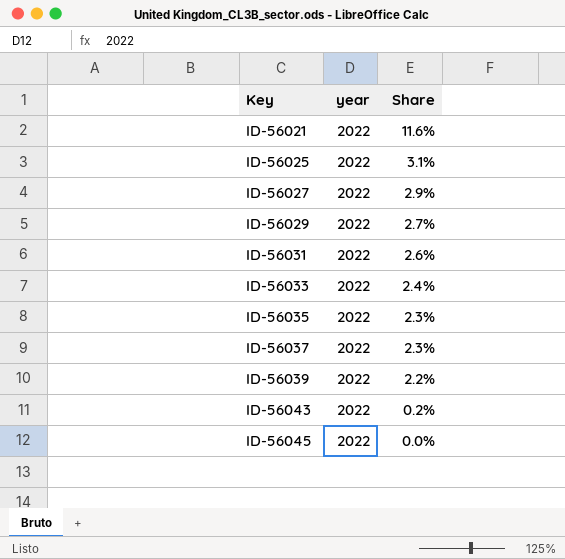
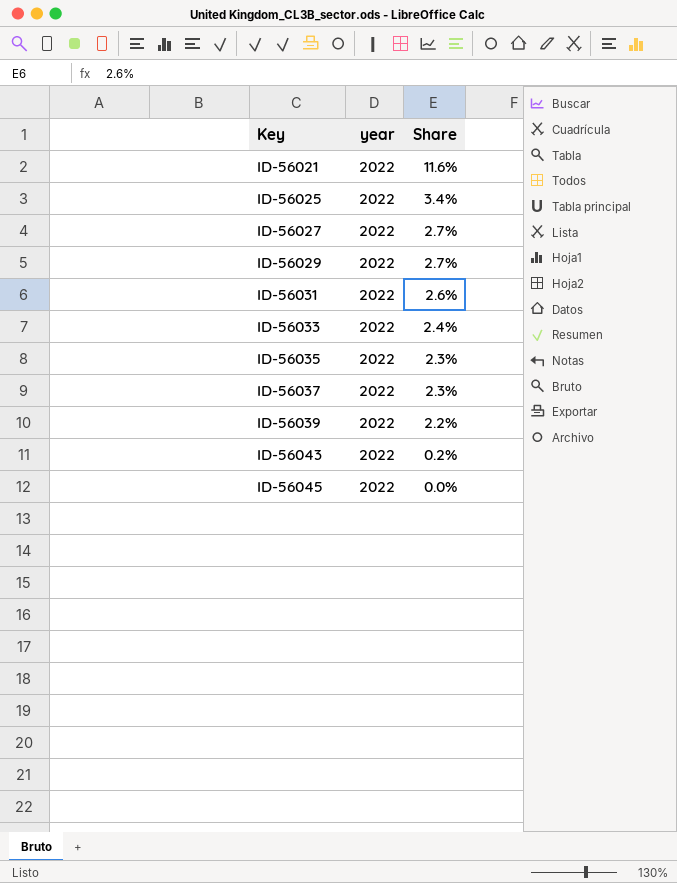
ID-56025 | Share: 3.1% -> 3.4%
ID-56027 | Share: 2.9% -> 2.7%

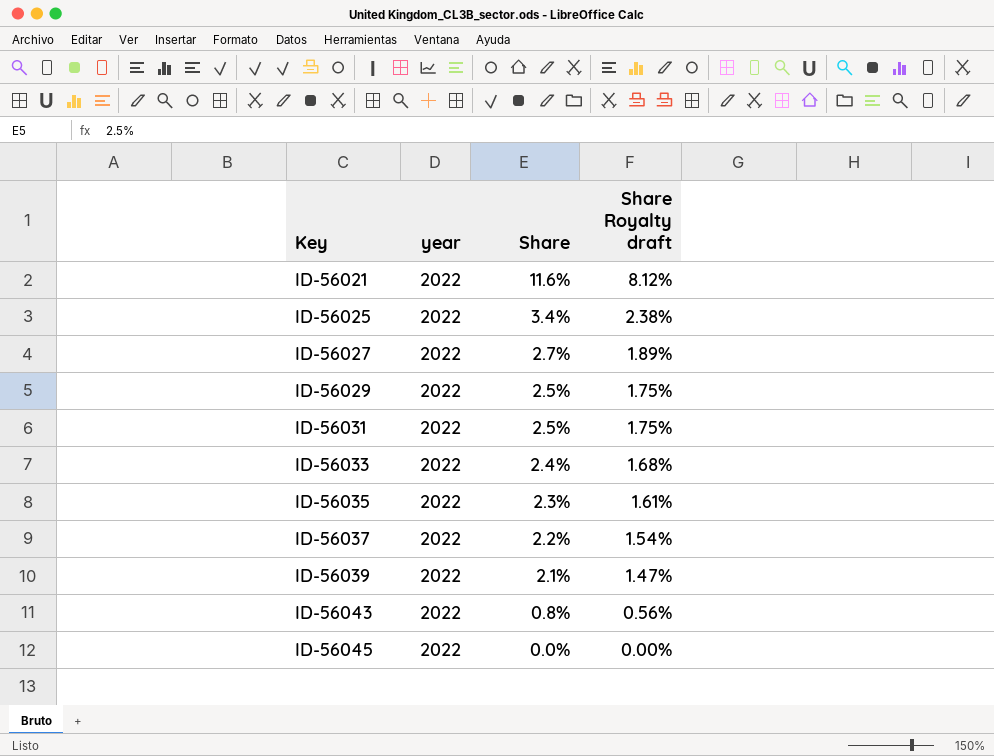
column Share Royalty draft | formula: none -> [Share] * 0.7
ID-56029 | Share: 2.7% -> 2.5%
ID-56031 | Share: 2.6% -> 2.5%
ID-56037 | Share: 2.3% -> 2.2%
ID-56039 | Share: 2.2% -> 2.1%
ID-56043 | Share: 0.2% -> 0.8%

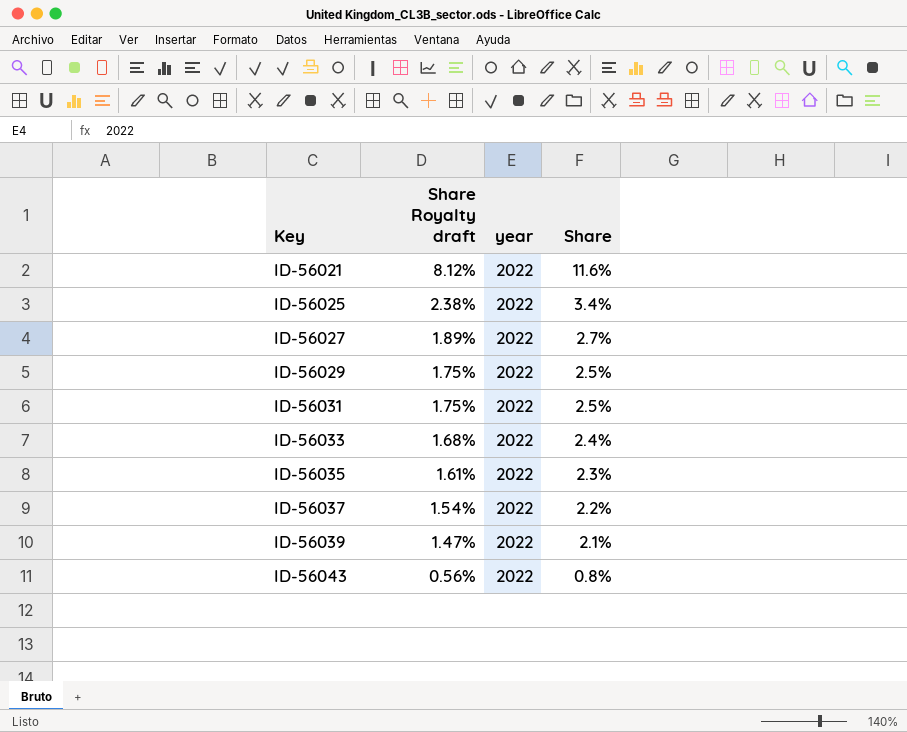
column Share Royalty draft | position: 4 -> 2
row ID-56045: 2022 | 0.0% | 0.00% -> none

